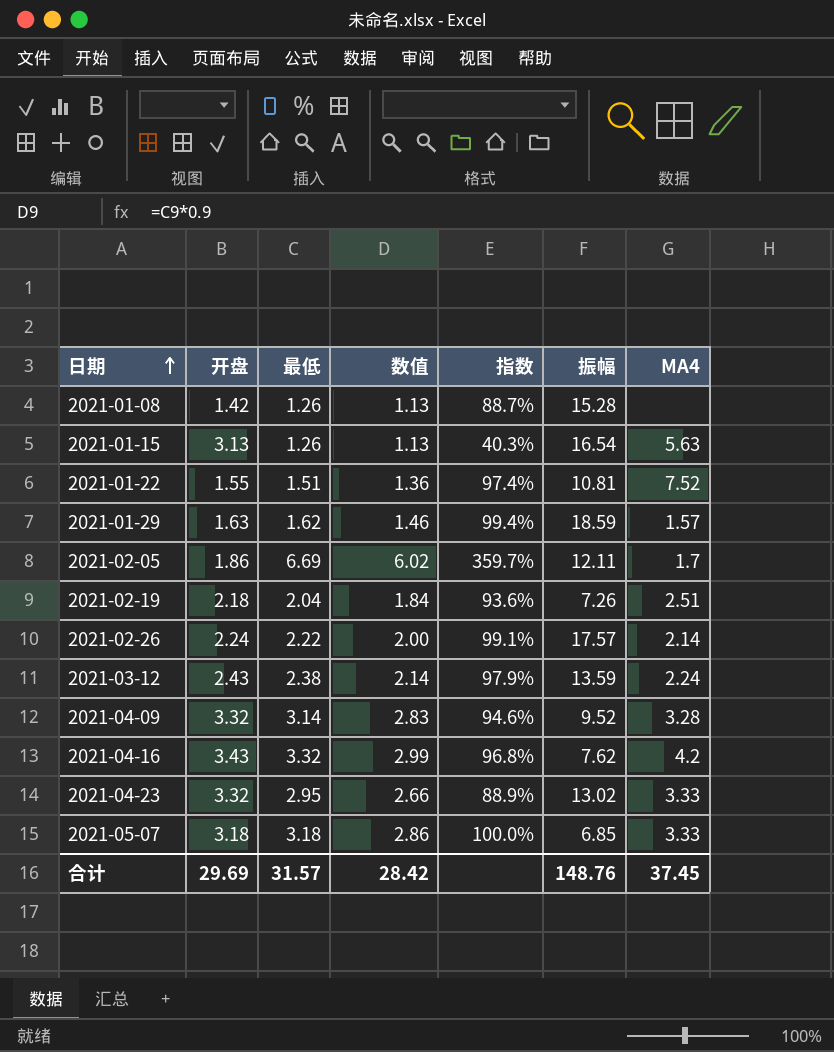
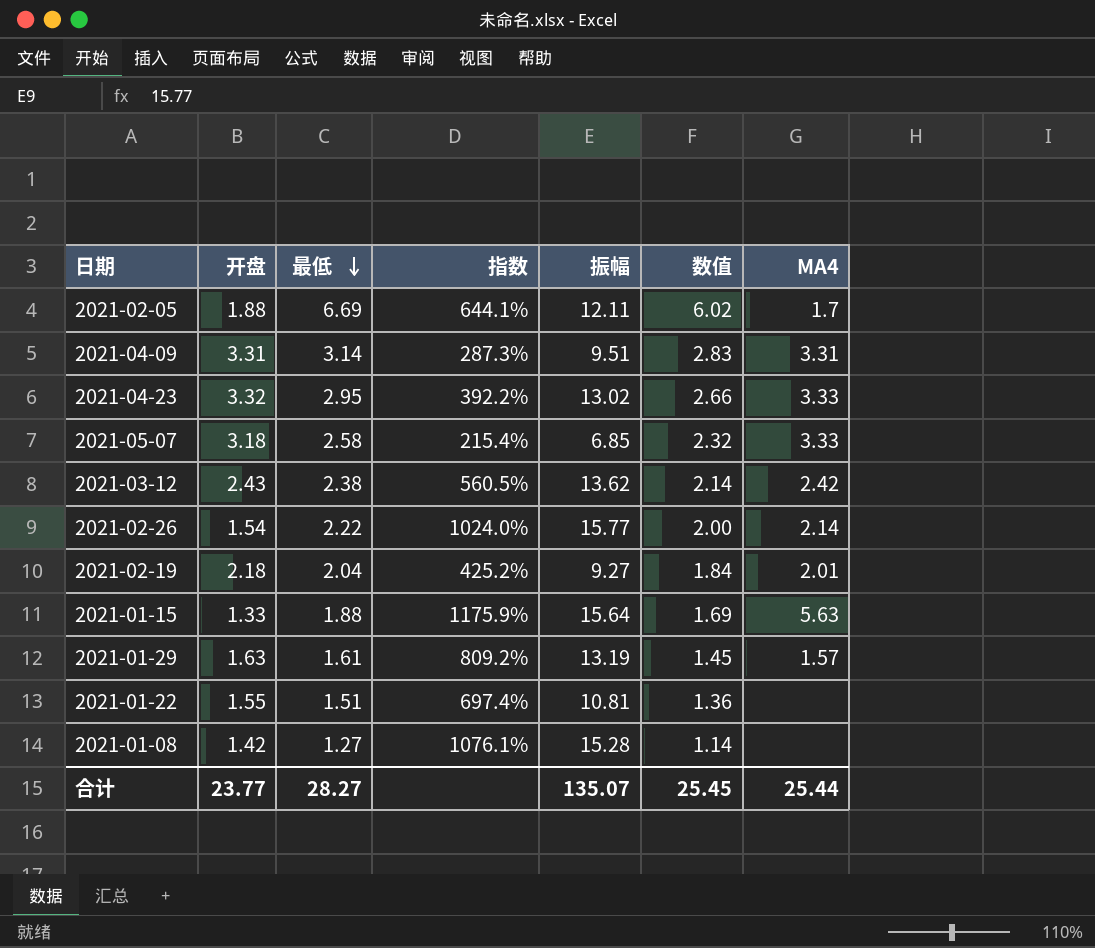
row order: 日期 ascending -> 最低 descending
column 指数 | formula: [最低] / [开盘] -> [振幅] / [开盘]
column 数值 | position: 4 -> 6
row 2021-04-16: 3.43 | 3.32 | 2.99 | 96.8% | 7.62 | 4.2 -> none
2021-02-05 | 开盘: 1.86 -> 1.88
2021-04-09 | 开盘: 3.32 -> 3.31
2021-04-09 | 振幅: 9.52 -> 9.51
2021-04-09 | MA4: 3.28 -> 3.31
2021-05-07 | 最低: 3.18 -> 2.58
2021-05-07 | 数值: 2.86 -> 2.32
2021-03-12 | 振幅: 13.59 -> 13.62
2021-03-12 | MA4: 2.24 -> 2.42
2021-02-26 | 开盘: 2.24 -> 1.54
2021-02-26 | 振幅: 17.57 -> 15.77
2021-02-19 | 振幅: 7.26 -> 9.27
2021-02-19 | MA4: 2.51 -> 2.01
2021-01-15 | 开盘: 3.13 -> 1.33
2021-01-15 | 最低: 1.26 -> 1.88
2021-01-15 | 振幅: 16.54 -> 15.64
2021-01-15 | 数值: 1.13 -> 1.69
2021-01-29 | 最低: 1.62 -> 1.61
2021-01-29 | 振幅: 18.59 -> 13.19
2021-01-29 | 数值: 1.46 -> 1.45
2021-01-22 | MA4: 7.52 -> none
2021-01-08 | 最低: 1.26 -> 1.27
2021-01-08 | 数值: 1.13 -> 1.14
合计 | 开盘: 29.69 -> 23.77
合计 | 最低: 31.57 -> 28.27
合计 | 振幅: 148.76 -> 135.07
合计 | 数值: 28.42 -> 25.45
合计 | MA4: 37.45 -> 25.44

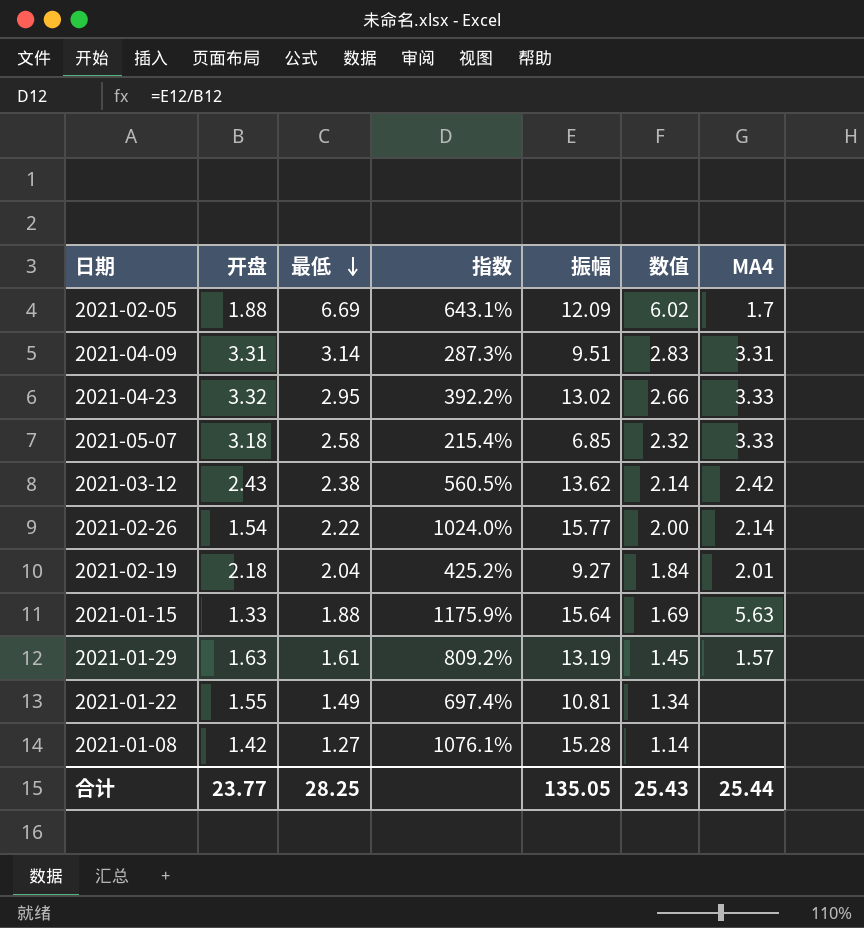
2021-02-05 | 指数: 644.1% -> 643.1%
2021-02-05 | 振幅: 12.11 -> 12.09
2021-01-22 | 最低: 1.51 -> 1.49
2021-01-22 | 数值: 1.36 -> 1.34
合计 | 最低: 28.27 -> 28.25
合计 | 振幅: 135.07 -> 135.05
合计 | 数值: 25.45 -> 25.43

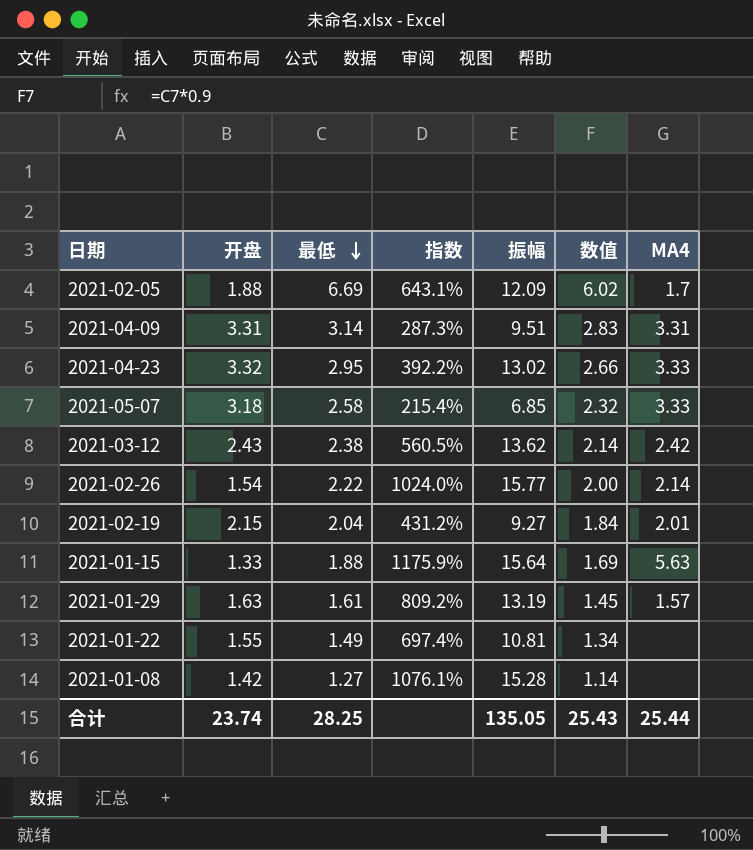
2021-02-19 | 开盘: 2.18 -> 2.15
2021-02-19 | 指数: 425.2% -> 431.2%
合计 | 开盘: 23.77 -> 23.74

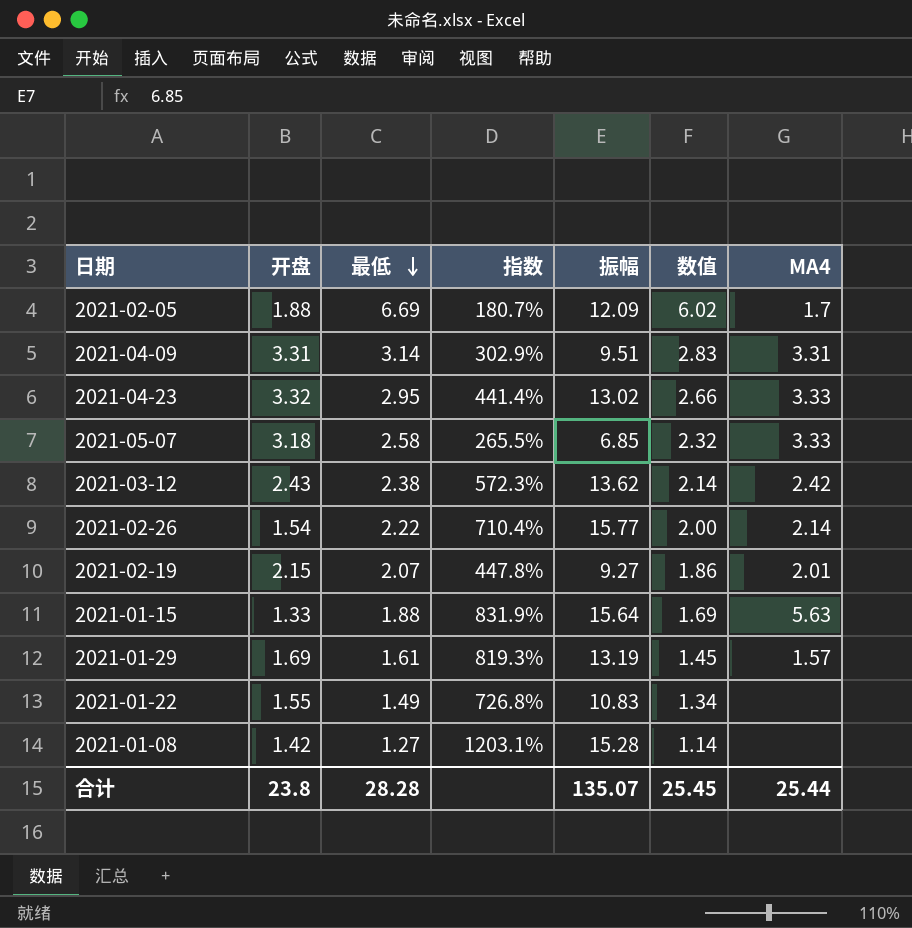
column 指数 | formula: [振幅] / [开盘] -> [振幅] / [最低]
2021-02-19 | 最低: 2.04 -> 2.07
2021-02-19 | 数值: 1.84 -> 1.86
2021-01-29 | 开盘: 1.63 -> 1.69
2021-01-22 | 振幅: 10.81 -> 10.83
合计 | 开盘: 23.74 -> 23.8
合计 | 最低: 28.25 -> 28.28
合计 | 振幅: 135.05 -> 135.07
合计 | 数值: 25.43 -> 25.45

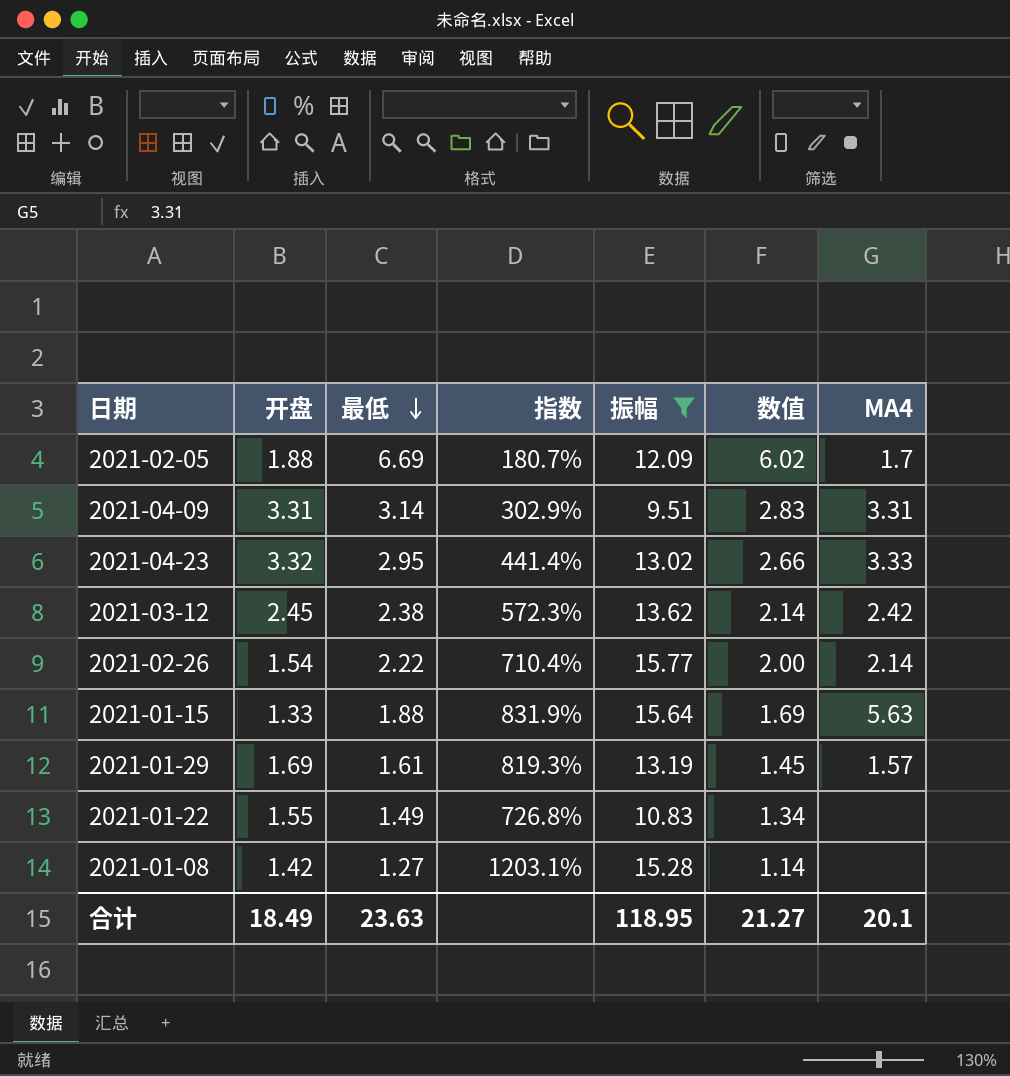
filter: none -> 振幅 >= 9.51
2021-03-12 | 开盘: 2.43 -> 2.45
合计 | 开盘: 23.8 -> 18.49
合计 | 最低: 28.28 -> 23.63
合计 | 振幅: 135.07 -> 118.95
合计 | 数值: 25.45 -> 21.27
合计 | MA4: 25.44 -> 20.1

